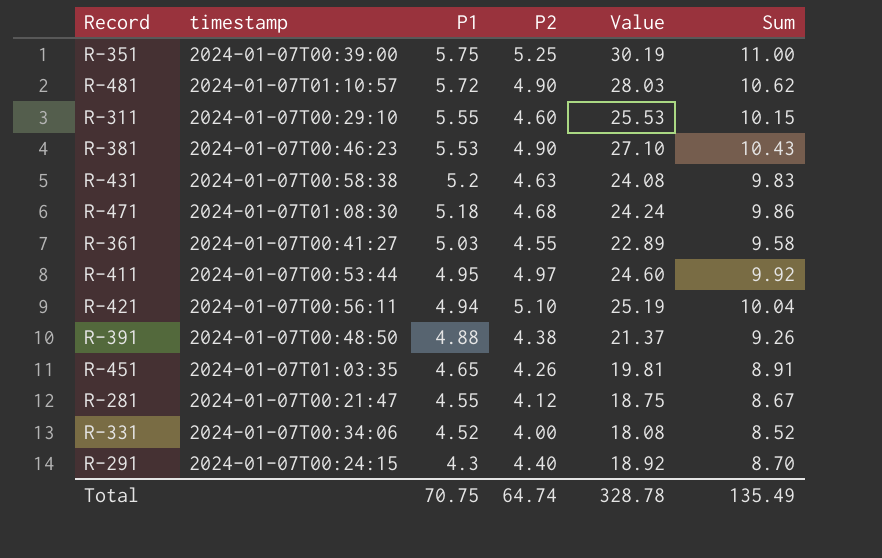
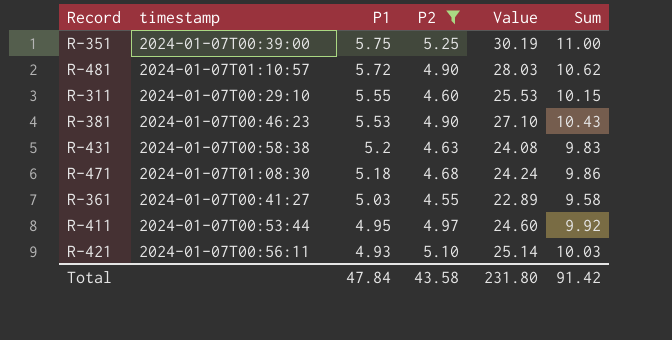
filter: none -> P2 >= 4.55
R-421 | P1: 4.94 -> 4.93
R-421 | Value: 25.19 -> 25.14
R-421 | Sum: 10.04 -> 10.03
Total | P1: 70.75 -> 47.84
Total | P2: 64.74 -> 43.58
Total | Value: 328.78 -> 231.80
Total | Sum: 135.49 -> 91.42

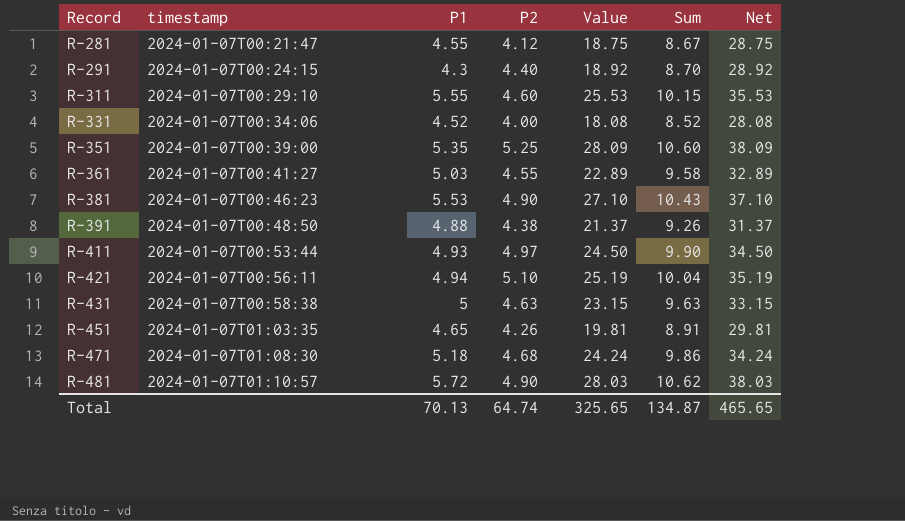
filter: P2 >= 4.55 -> none
row order: P1 descending -> Record ascending
column Net | formula: none -> [Value] + 10
R-351 | P1: 5.75 -> 5.35
R-351 | Value: 30.19 -> 28.09
R-351 | Sum: 11.00 -> 10.60
R-411 | P1: 4.95 -> 4.93
R-411 | Value: 24.60 -> 24.50
R-411 | Sum: 9.92 -> 9.90
R-421 | P1: 4.93 -> 4.94
R-421 | Value: 25.14 -> 25.19
R-421 | Sum: 10.03 -> 10.04
R-431 | P1: 5.2 -> 5
R-431 | Value: 24.08 -> 23.15
R-431 | Sum: 9.83 -> 9.63
Total | P1: 47.84 -> 70.13
Total | P2: 43.58 -> 64.74
Total | Value: 231.80 -> 325.65
Total | Sum: 91.42 -> 134.87

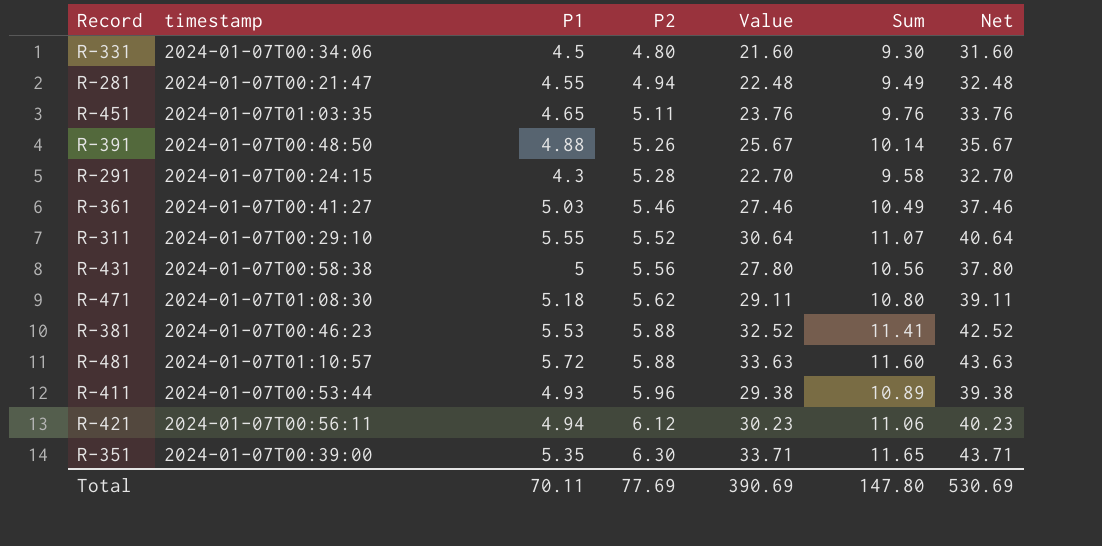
row order: Record ascending -> P2 ascending
R-331 | P1: 4.52 -> 4.5
R-331 | P2: 4.00 -> 4.80
R-331 | Value: 18.08 -> 21.60
R-331 | Sum: 8.52 -> 9.30
R-331 | Net: 28.08 -> 31.60
R-281 | P2: 4.12 -> 4.94
R-281 | Value: 18.75 -> 22.48
R-281 | Sum: 8.67 -> 9.49
R-281 | Net: 28.75 -> 32.48
R-451 | P2: 4.26 -> 5.11
R-451 | Value: 19.81 -> 23.76
R-451 | Sum: 8.91 -> 9.76
R-451 | Net: 29.81 -> 33.76
R-391 | P2: 4.38 -> 5.26
R-391 | Value: 21.37 -> 25.67
R-391 | Sum: 9.26 -> 10.14
R-391 | Net: 31.37 -> 35.67
R-291 | P2: 4.40 -> 5.28
R-291 | Value: 18.92 -> 22.70
R-291 | Sum: 8.70 -> 9.58
R-291 | Net: 28.92 -> 32.70
R-361 | P2: 4.55 -> 5.46
R-361 | Value: 22.89 -> 27.46
R-361 | Sum: 9.58 -> 10.49
R-361 | Net: 32.89 -> 37.46
R-311 | P2: 4.60 -> 5.52
R-311 | Value: 25.53 -> 30.64
R-311 | Sum: 10.15 -> 11.07
R-311 | Net: 35.53 -> 40.64
R-431 | P2: 4.63 -> 5.56
R-431 | Value: 23.15 -> 27.80
R-431 | Sum: 9.63 -> 10.56
R-431 | Net: 33.15 -> 37.80
R-471 | P2: 4.68 -> 5.62
R-471 | Value: 24.24 -> 29.11
R-471 | Sum: 9.86 -> 10.80
R-471 | Net: 34.24 -> 39.11
R-381 | P2: 4.90 -> 5.88
R-381 | Value: 27.10 -> 32.52
R-381 | Sum: 10.43 -> 11.41
R-381 | Net: 37.10 -> 42.52
R-481 | P2: 4.90 -> 5.88
R-481 | Value: 28.03 -> 33.63
R-481 | Sum: 10.62 -> 11.60
R-481 | Net: 38.03 -> 43.63
R-411 | P2: 4.97 -> 5.96
R-411 | Value: 24.50 -> 29.38
R-411 | Sum: 9.90 -> 10.89
R-411 | Net: 34.50 -> 39.38
R-421 | P2: 5.10 -> 6.12
R-421 | Value: 25.19 -> 30.23
R-421 | Sum: 10.04 -> 11.06
R-421 | Net: 35.19 -> 40.23
R-351 | P2: 5.25 -> 6.30
R-351 | Value: 28.09 -> 33.71
R-351 | Sum: 10.60 -> 11.65
R-351 | Net: 38.09 -> 43.71
Total | P1: 70.13 -> 70.11
Total | P2: 64.74 -> 77.69
Total | Value: 325.65 -> 390.69
Total | Sum: 134.87 -> 147.80
Total | Net: 465.65 -> 530.69

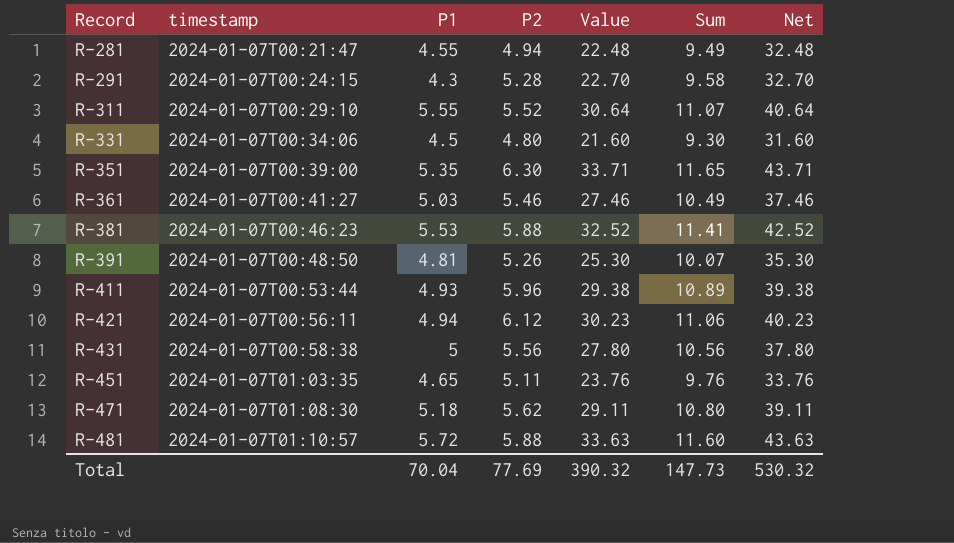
row order: P2 ascending -> Record ascending
R-391 | P1: 4.88 -> 4.81
R-391 | Value: 25.67 -> 25.30
R-391 | Sum: 10.14 -> 10.07
R-391 | Net: 35.67 -> 35.30
Total | P1: 70.11 -> 70.04
Total | Value: 390.69 -> 390.32
Total | Sum: 147.80 -> 147.73
Total | Net: 530.69 -> 530.32

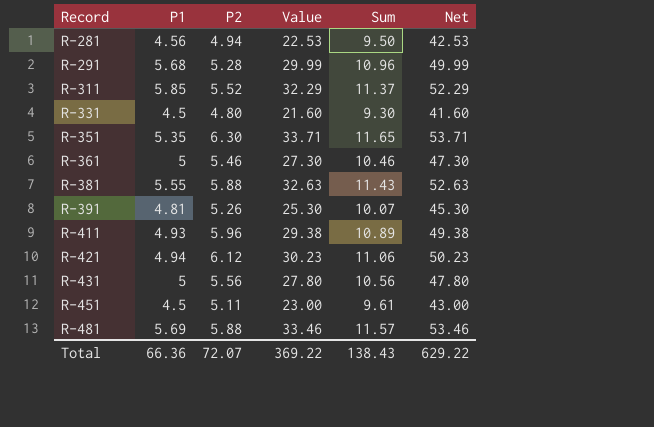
column timestamp | position: 2 -> none
column Net | formula: [Value] + 10 -> [Value] + 20
row R-471: 2024-01-07T01:08:30 | 5.18 | 5.62 | 29.11 | 10.80 | 39.11 -> none
R-281 | P1: 4.55 -> 4.56
R-281 | Value: 22.48 -> 22.53
R-281 | Sum: 9.49 -> 9.50
R-291 | P1: 4.3 -> 5.68
R-291 | Value: 22.70 -> 29.99
R-291 | Sum: 9.58 -> 10.96
R-311 | P1: 5.55 -> 5.85
R-311 | Value: 30.64 -> 32.29
R-311 | Sum: 11.07 -> 11.37
R-361 | P1: 5.03 -> 5
R-361 | Value: 27.46 -> 27.30
R-361 | Sum: 10.49 -> 10.46
R-381 | P1: 5.53 -> 5.55
R-381 | Value: 32.52 -> 32.63
R-381 | Sum: 11.41 -> 11.43
R-451 | P1: 4.65 -> 4.5
R-451 | Value: 23.76 -> 23.00
R-451 | Sum: 9.76 -> 9.61
R-481 | P1: 5.72 -> 5.69
R-481 | Value: 33.63 -> 33.46
R-481 | Sum: 11.60 -> 11.57
Total | P1: 70.04 -> 66.36
Total | P2: 77.69 -> 72.07
Total | Value: 390.32 -> 369.22
Total | Sum: 147.73 -> 138.43
Total | Net: 530.32 -> 629.22

